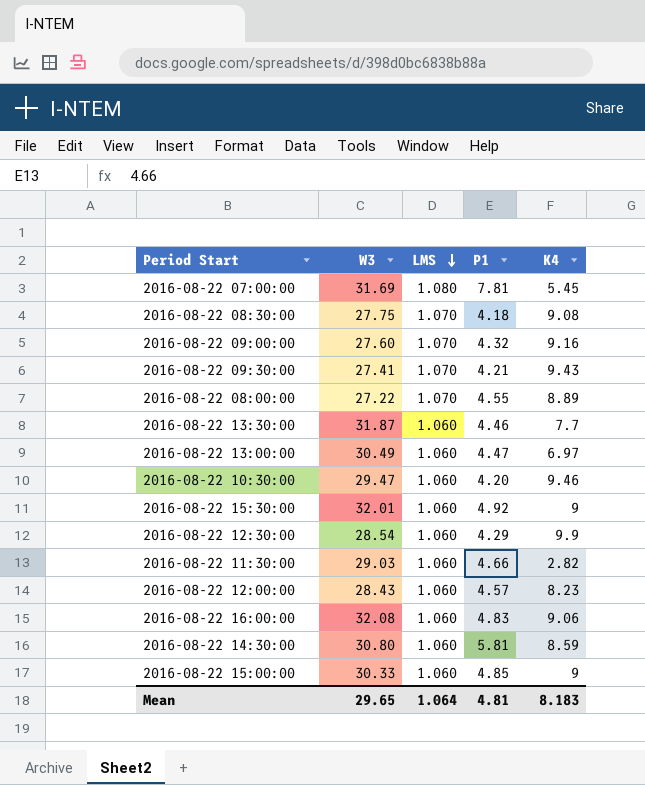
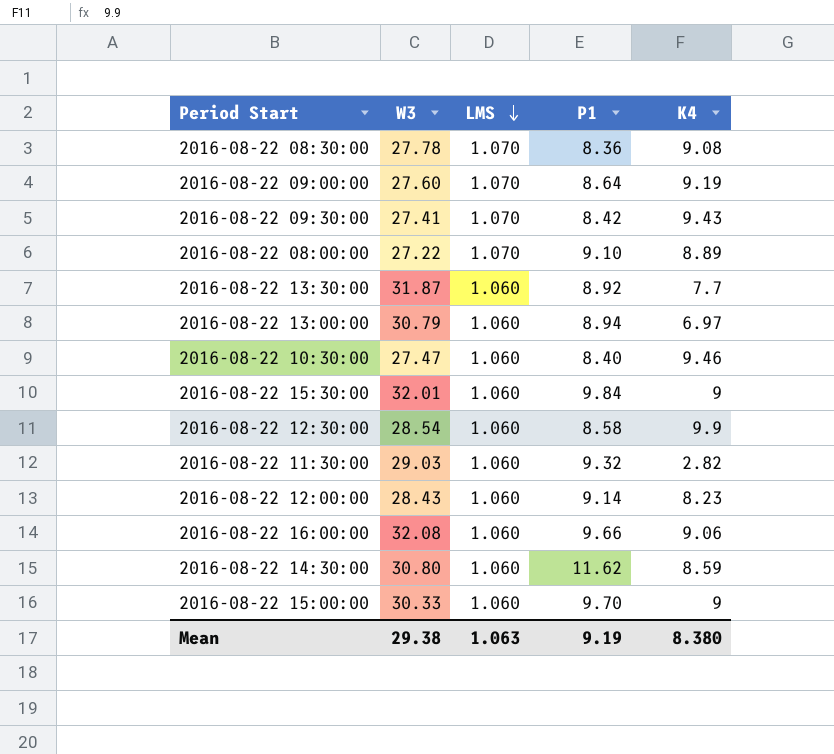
row 2016-08-22 07:00:00: 31.69 | 1.080 | 7.81 | 5.45 -> none
2016-08-22 08:30:00 | W3: 27.75 -> 27.78
2016-08-22 08:30:00 | P1: 4.18 -> 8.36
2016-08-22 09:00:00 | P1: 4.32 -> 8.64
2016-08-22 09:00:00 | K4: 9.16 -> 9.19
2016-08-22 09:30:00 | P1: 4.21 -> 8.42
2016-08-22 08:00:00 | P1: 4.55 -> 9.10
2016-08-22 13:30:00 | P1: 4.46 -> 8.92
2016-08-22 13:00:00 | W3: 30.49 -> 30.79
2016-08-22 13:00:00 | P1: 4.47 -> 8.94
2016-08-22 10:30:00 | W3: 29.47 -> 27.47
2016-08-22 10:30:00 | P1: 4.20 -> 8.40
2016-08-22 15:30:00 | P1: 4.92 -> 9.84
2016-08-22 12:30:00 | P1: 4.29 -> 8.58
2016-08-22 11:30:00 | P1: 4.66 -> 9.32
2016-08-22 12:00:00 | P1: 4.57 -> 9.14
2016-08-22 16:00:00 | P1: 4.83 -> 9.66
2016-08-22 14:30:00 | P1: 5.81 -> 11.62
2016-08-22 15:00:00 | P1: 4.85 -> 9.70
Mean | W3: 29.65 -> 29.38
Mean | LMS: 1.064 -> 1.063
Mean | P1: 4.81 -> 9.19
Mean | K4: 8.183 -> 8.380

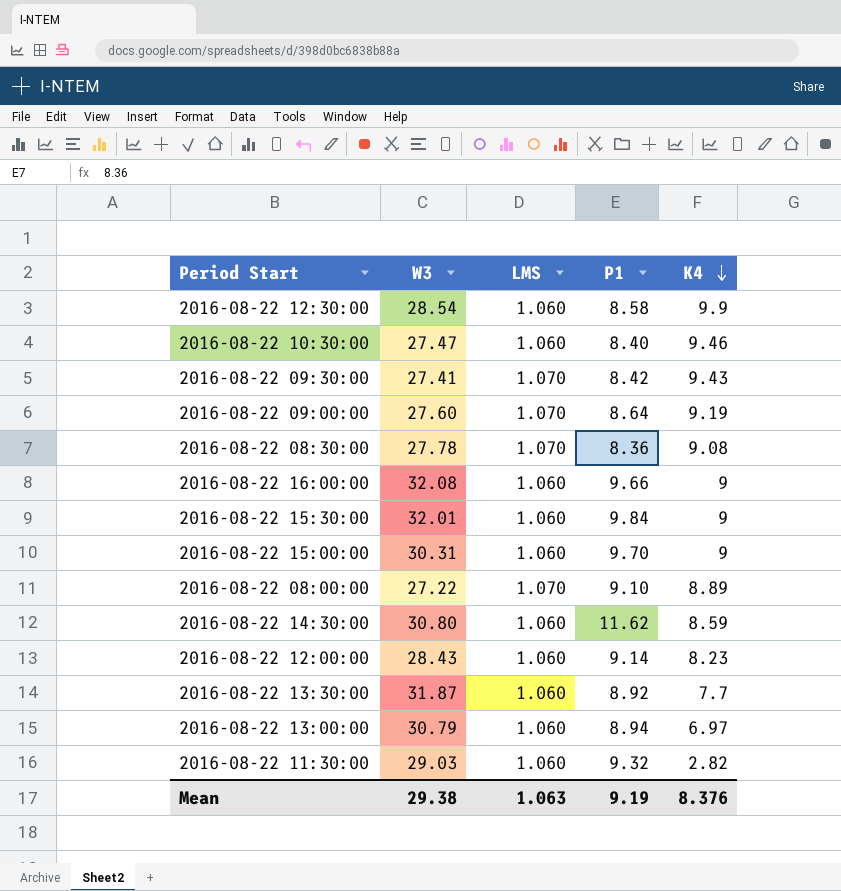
row order: LMS descending -> K4 descending
2016-08-22 16:00:00 | K4: 9.06 -> 9
2016-08-22 15:00:00 | W3: 30.33 -> 30.31
Mean | K4: 8.380 -> 8.376

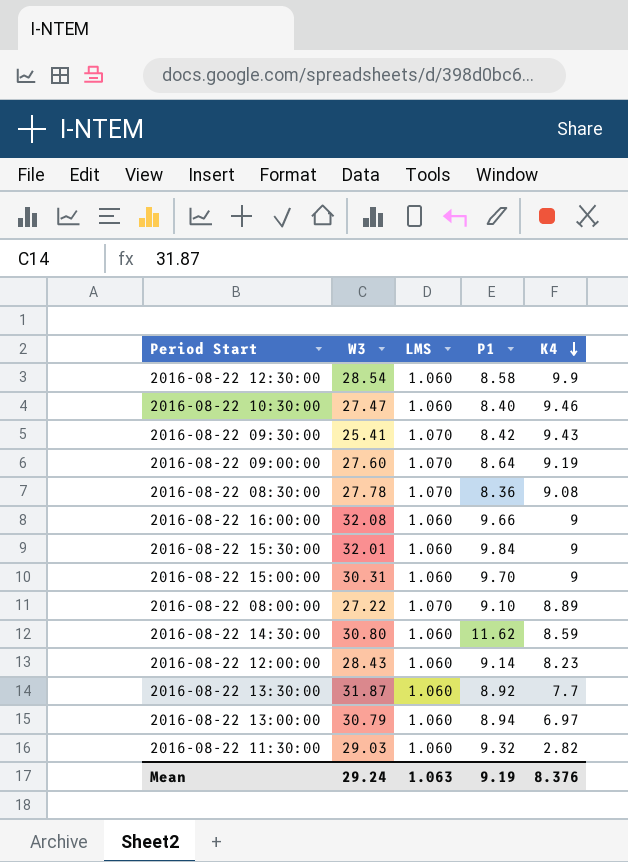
2016-08-22 09:30:00 | W3: 27.41 -> 25.41
Mean | W3: 29.38 -> 29.24

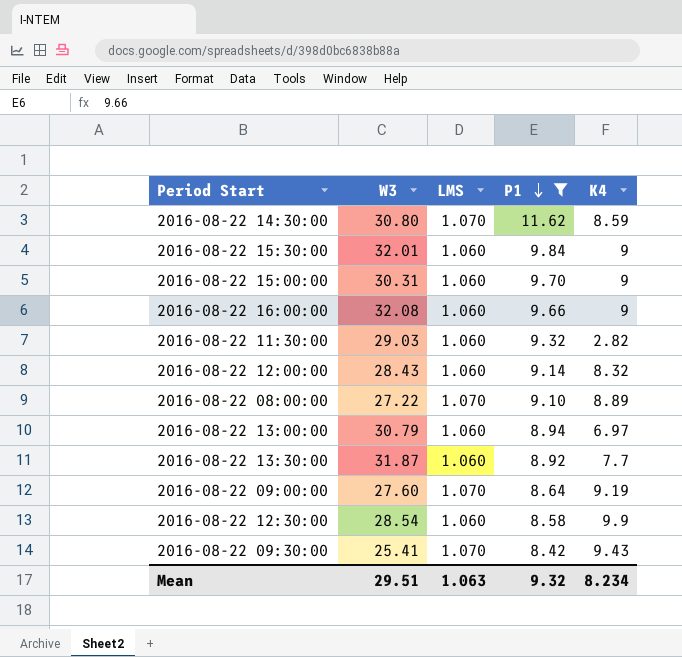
filter: none -> P1 >= 8.42
row order: K4 descending -> P1 descending
2016-08-22 14:30:00 | LMS: 1.060 -> 1.070
2016-08-22 12:00:00 | K4: 8.23 -> 8.32
Mean | W3: 29.24 -> 29.51
Mean | P1: 9.19 -> 9.32
Mean | K4: 8.376 -> 8.234

